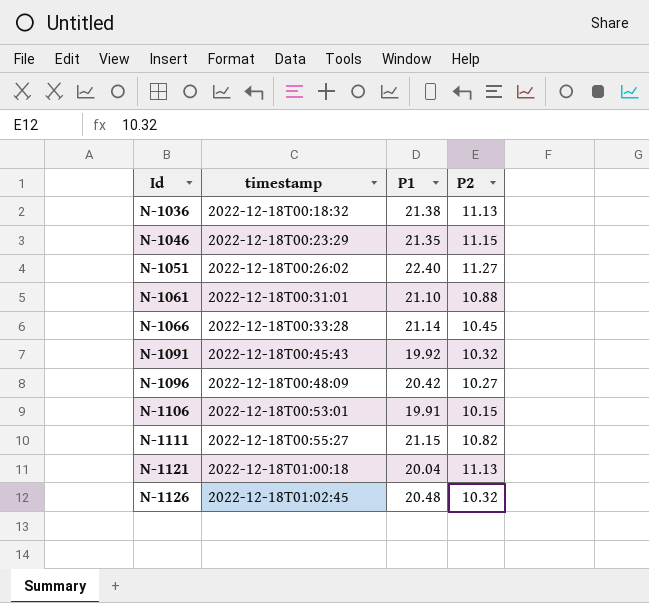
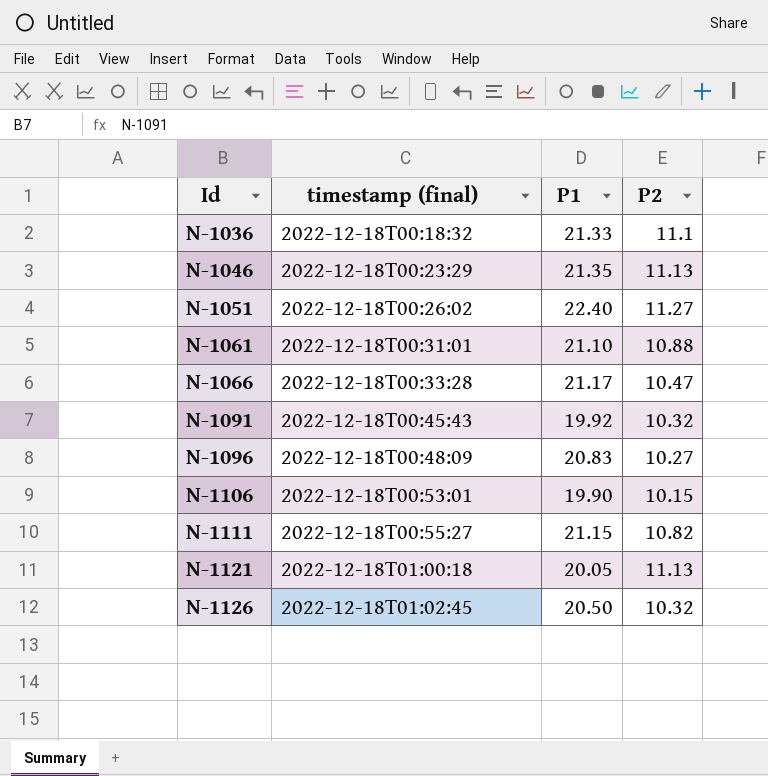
column name: timestamp -> timestamp (final)
N-1036 | P1: 21.38 -> 21.33
N-1036 | P2: 11.13 -> 11.1
N-1046 | P2: 11.15 -> 11.13
N-1066 | P1: 21.14 -> 21.17
N-1066 | P2: 10.45 -> 10.47
N-1096 | P1: 20.42 -> 20.83
N-1106 | P1: 19.91 -> 19.90
N-1121 | P1: 20.04 -> 20.05
N-1126 | P1: 20.48 -> 20.50

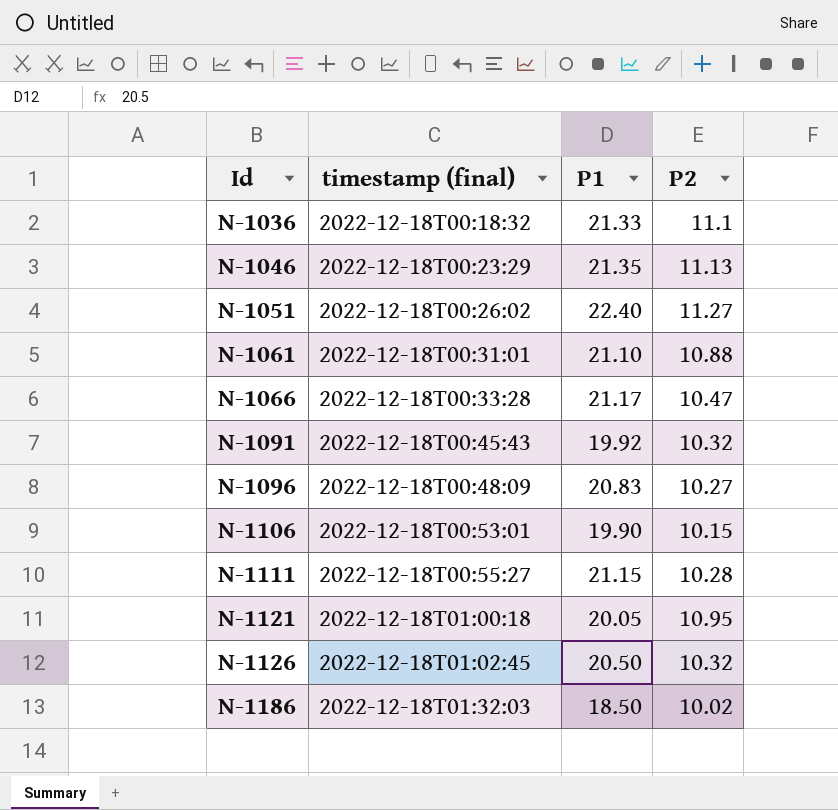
N-1111 | P2: 10.82 -> 10.28
N-1121 | P2: 11.13 -> 10.95
row N-1186: none -> 2022-12-18T01:32:03 | 18.50 | 10.02

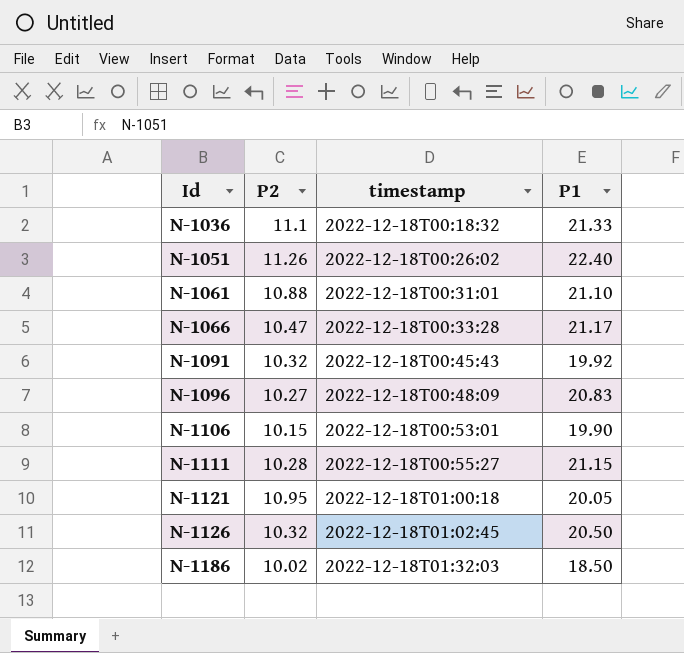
column P2 | position: 4 -> 2
column name: timestamp (final) -> timestamp
row N-1046: 2022-12-18T00:23:29 | 21.35 | 11.13 -> none
N-1051 | P2: 11.27 -> 11.26

